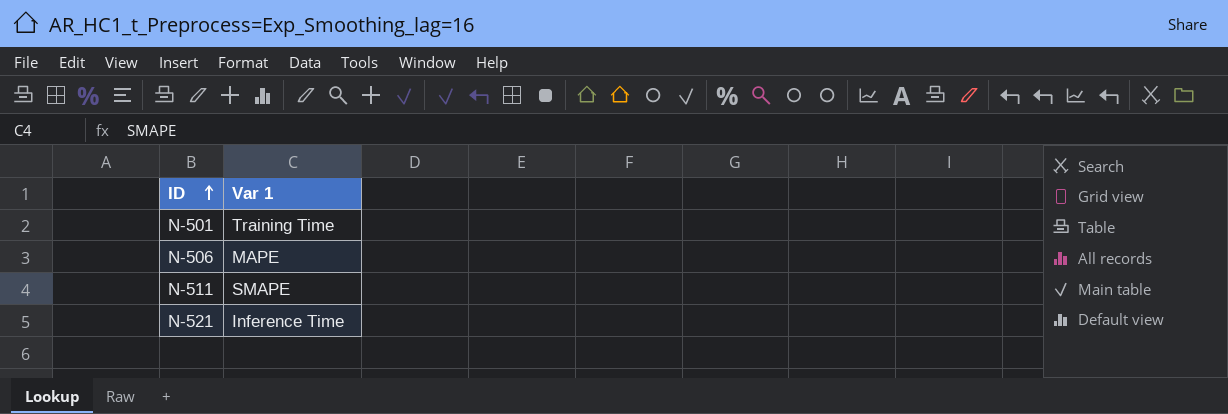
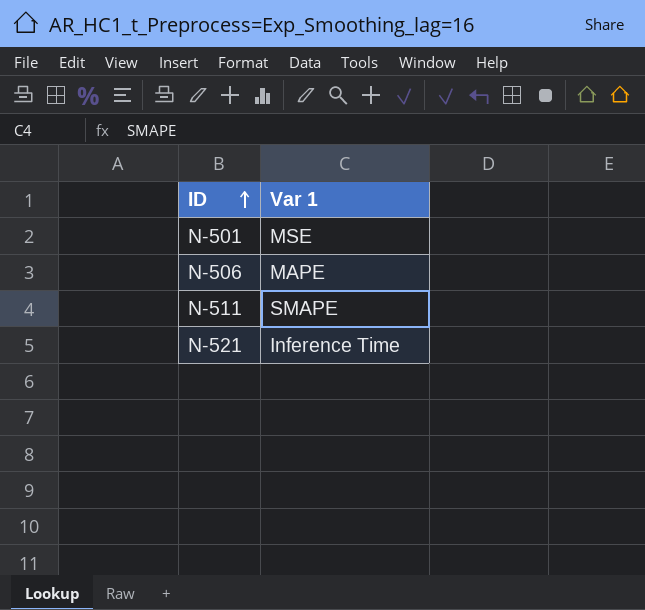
N-501 | Var 1: Training Time -> MSE

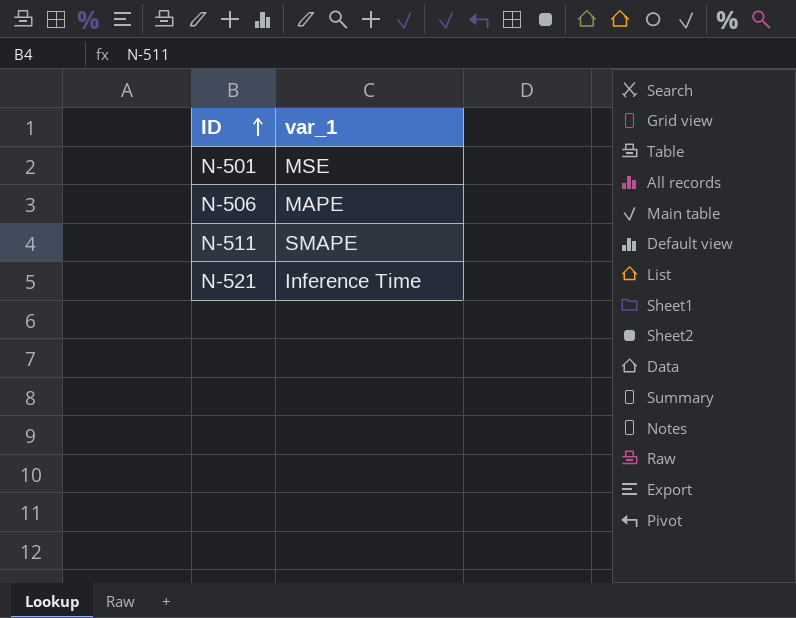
column name: Var 1 -> var_1

